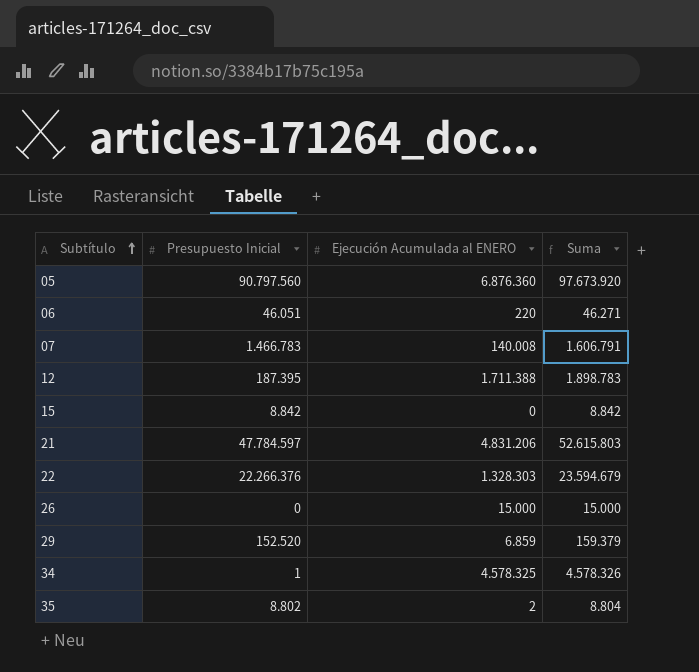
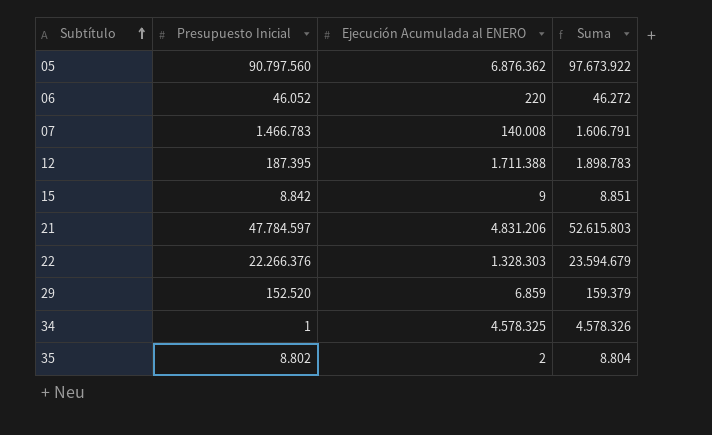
row 26: 0 | 15.000 | 15.000 -> none
05 | Ejecución Acumulada al ENERO: 6.876.360 -> 6.876.362
05 | Suma: 97.673.920 -> 97.673.922
06 | Presupuesto Inicial: 46.051 -> 46.052
06 | Suma: 46.271 -> 46.272
15 | Ejecución Acumulada al ENERO: 0 -> 9
15 | Suma: 8.842 -> 8.851

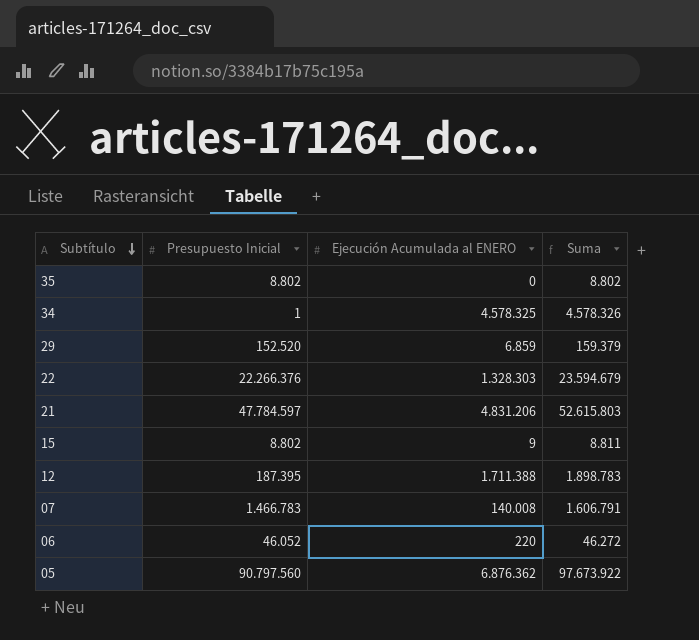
row order: Subtítulo ascending -> Subtítulo descending
35 | Ejecución Acumulada al ENERO: 2 -> 0
35 | Suma: 8.804 -> 8.802
15 | Presupuesto Inicial: 8.842 -> 8.802
15 | Suma: 8.851 -> 8.811

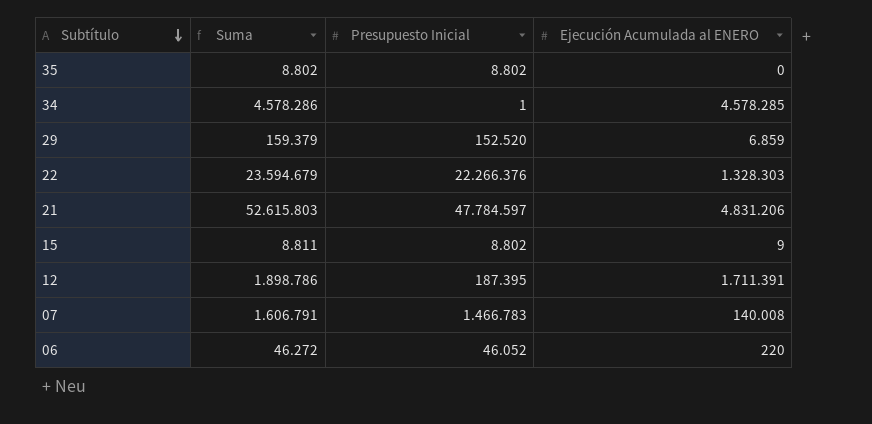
column Suma | position: 4 -> 2
row 05: 90.797.560 | 6.876.362 | 97.673.922 -> none
34 | Suma: 4.578.326 -> 4.578.286
34 | Ejecución Acumulada al ENERO: 4.578.325 -> 4.578.285
12 | Suma: 1.898.783 -> 1.898.786
12 | Ejecución Acumulada al ENERO: 1.711.388 -> 1.711.391

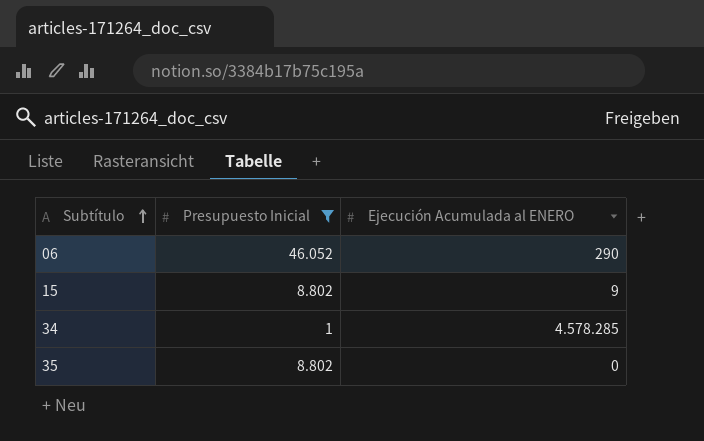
filter: none -> Presupuesto Inicial <= 46.052
row order: Subtítulo descending -> Subtítulo ascending
column Suma | formula: [Presupuesto Inicial] + [Ejecución Acumulada al ENERO] -> none
06 | Ejecución Acumulada al ENERO: 220 -> 290

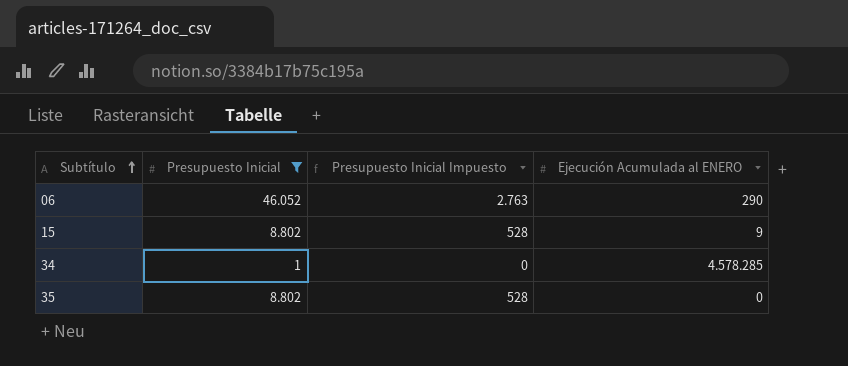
column Presupuesto Inicial Impuesto | formula: none -> [Presupuesto Inicial] * 0,06

